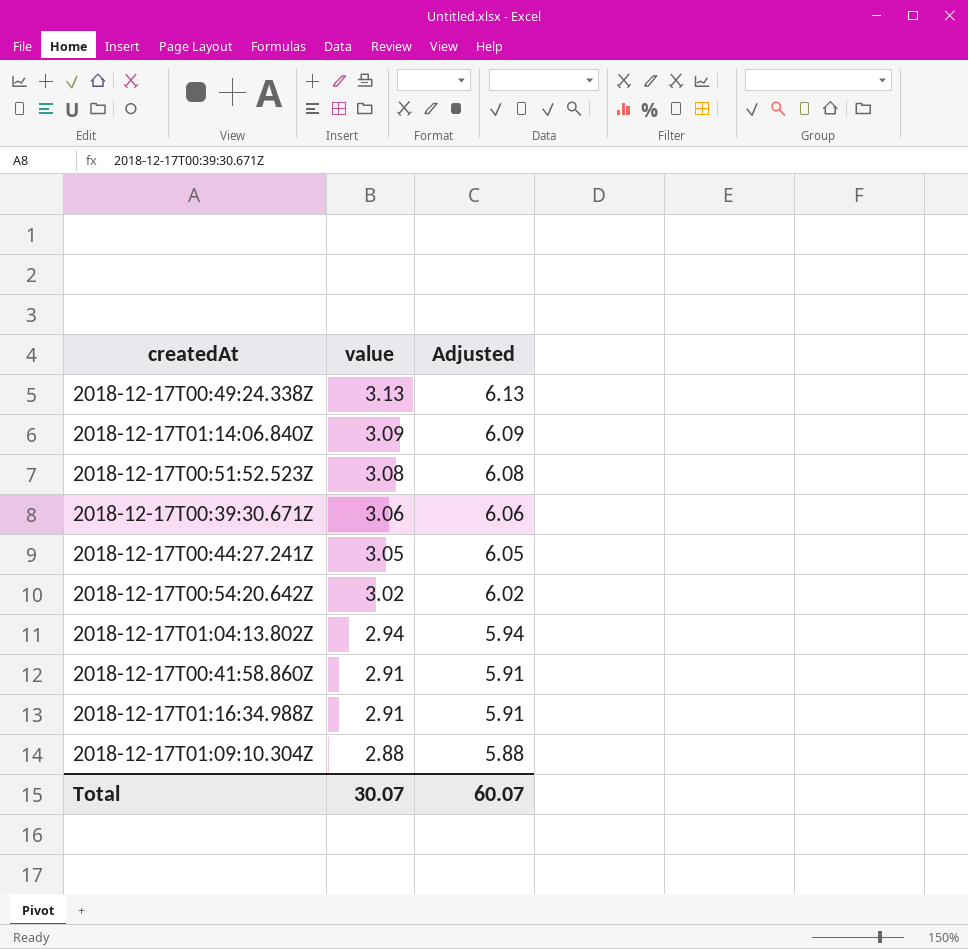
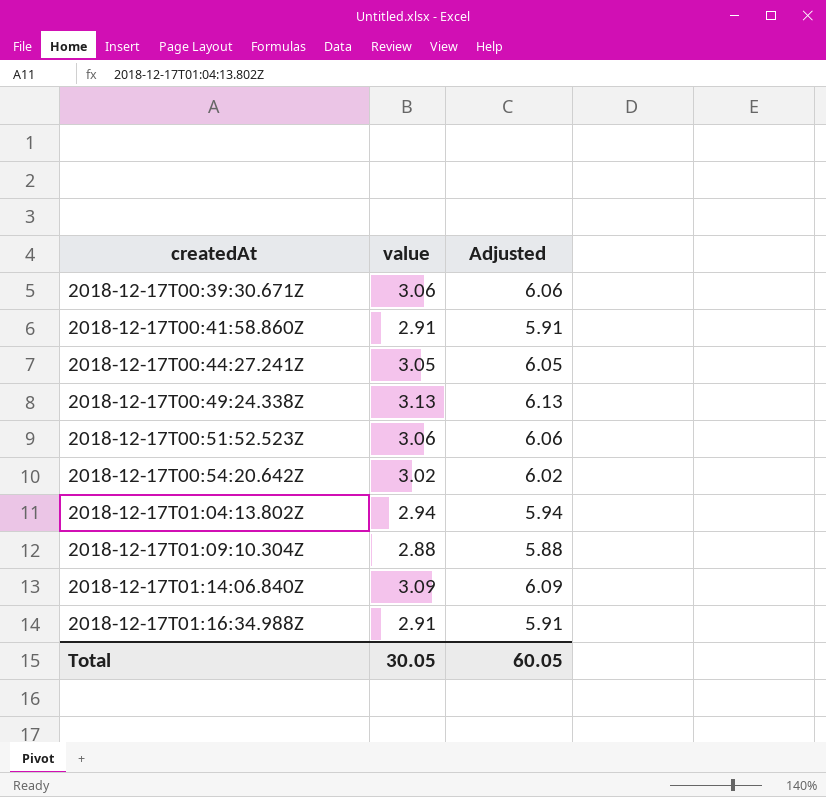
row order: value descending -> createdAt ascending
2018-12-17T00:51:52.523Z | value: 3.08 -> 3.06
2018-12-17T00:51:52.523Z | Adjusted: 6.08 -> 6.06
Total | value: 30.07 -> 30.05
Total | Adjusted: 60.07 -> 60.05

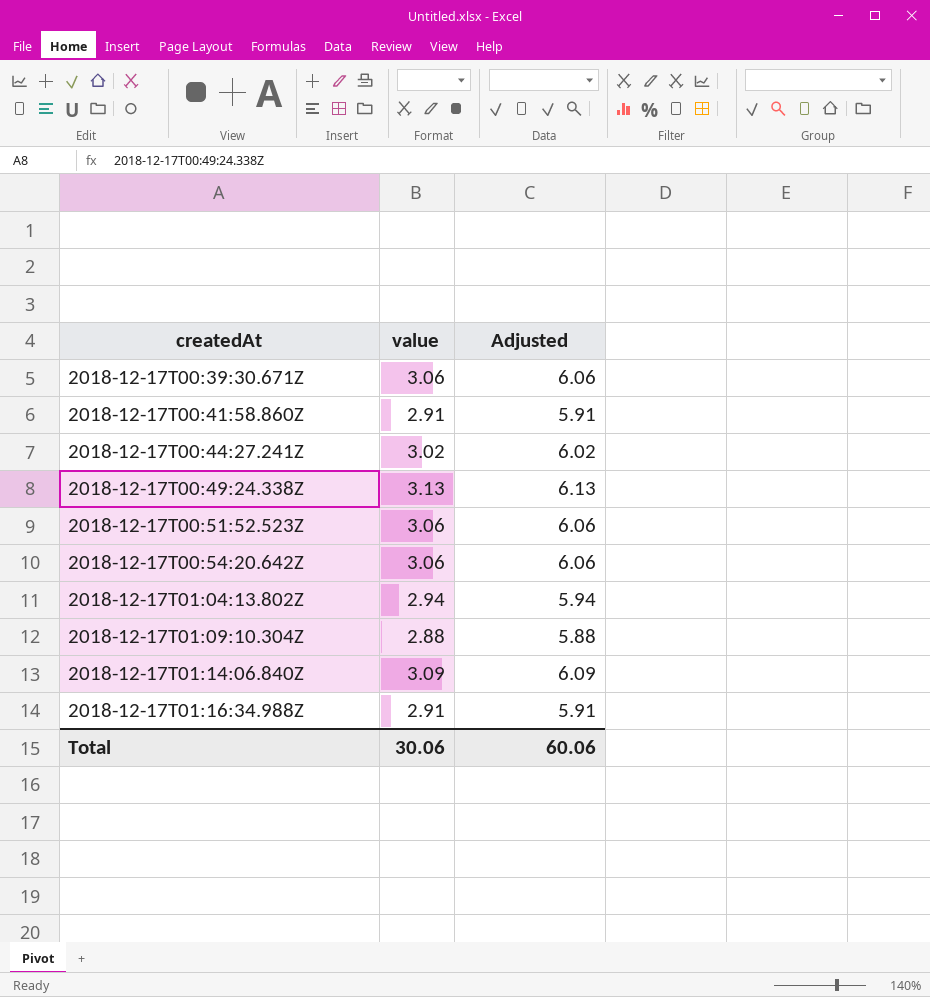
2018-12-17T00:44:27.241Z | value: 3.05 -> 3.02
2018-12-17T00:44:27.241Z | Adjusted: 6.05 -> 6.02
2018-12-17T00:54:20.642Z | value: 3.02 -> 3.06
2018-12-17T00:54:20.642Z | Adjusted: 6.02 -> 6.06
Total | value: 30.05 -> 30.06
Total | Adjusted: 60.05 -> 60.06

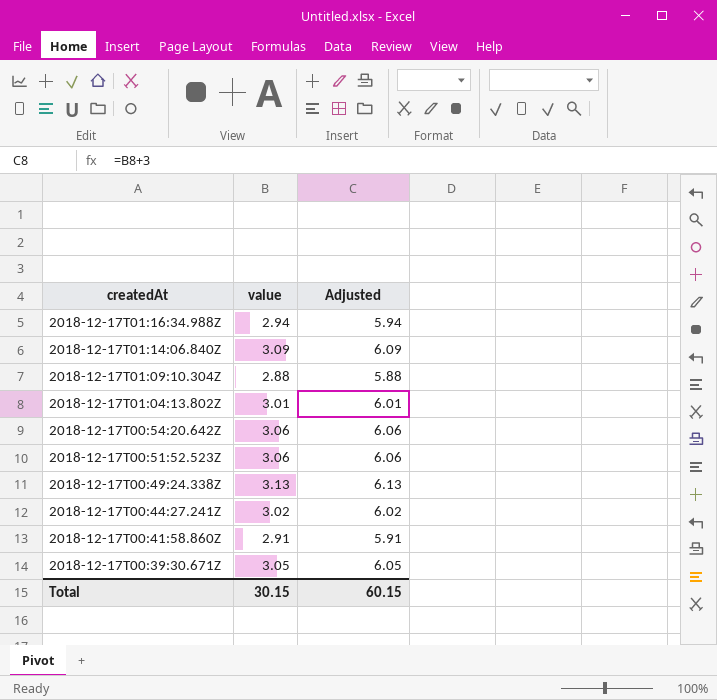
row order: createdAt ascending -> createdAt descending
2018-12-17T01:16:34.988Z | value: 2.91 -> 2.94
2018-12-17T01:16:34.988Z | Adjusted: 5.91 -> 5.94
2018-12-17T01:04:13.802Z | value: 2.94 -> 3.01
2018-12-17T01:04:13.802Z | Adjusted: 5.94 -> 6.01
2018-12-17T00:39:30.671Z | value: 3.06 -> 3.05
2018-12-17T00:39:30.671Z | Adjusted: 6.06 -> 6.05
Total | value: 30.06 -> 30.15
Total | Adjusted: 60.06 -> 60.15

